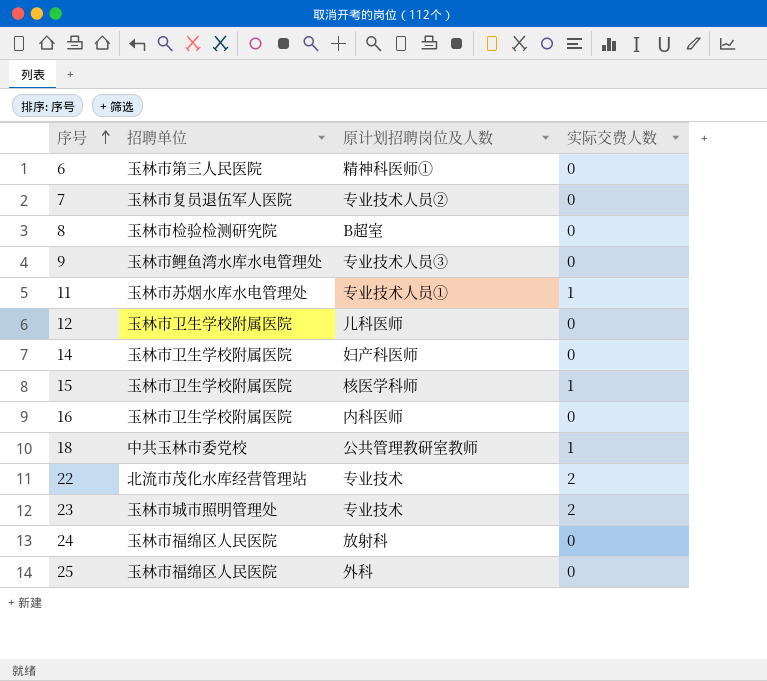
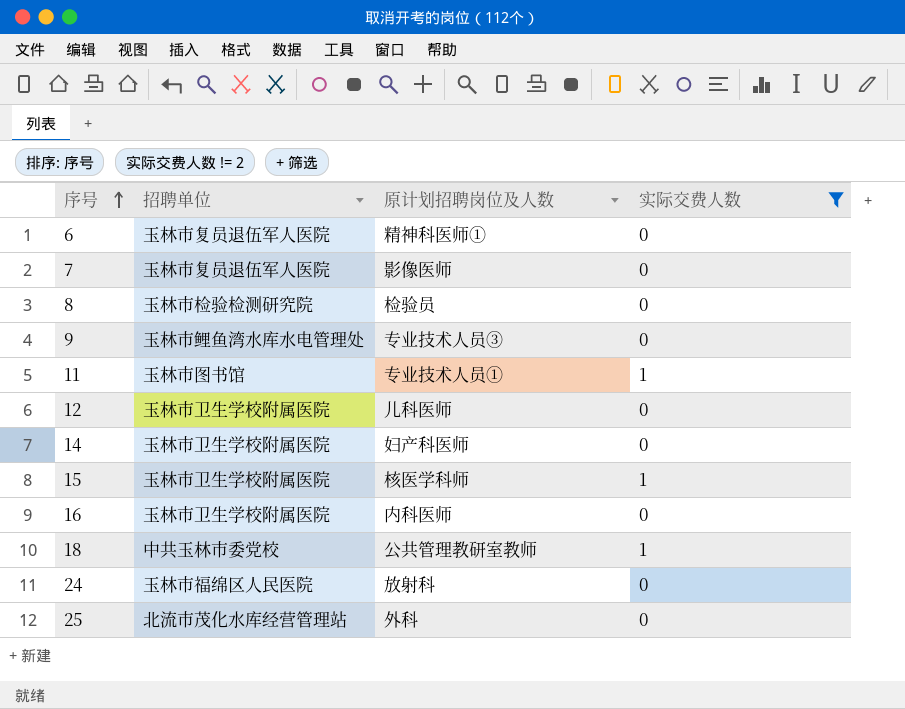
filter: none -> 实际交费人数 != 2
6 | 招聘单位: 玉林市第三人民医院 -> 玉林市复员退伍军人医院
7 | 原计划招聘岗位及人数: 专业技术人员② -> 影像医师
8 | 原计划招聘岗位及人数: B超室 -> 检验员
11 | 招聘单位: 玉林市苏烟水库水电管理处 -> 玉林市图书馆
25 | 招聘单位: 玉林市福绵区人民医院 -> 北流市茂化水库经营管理站

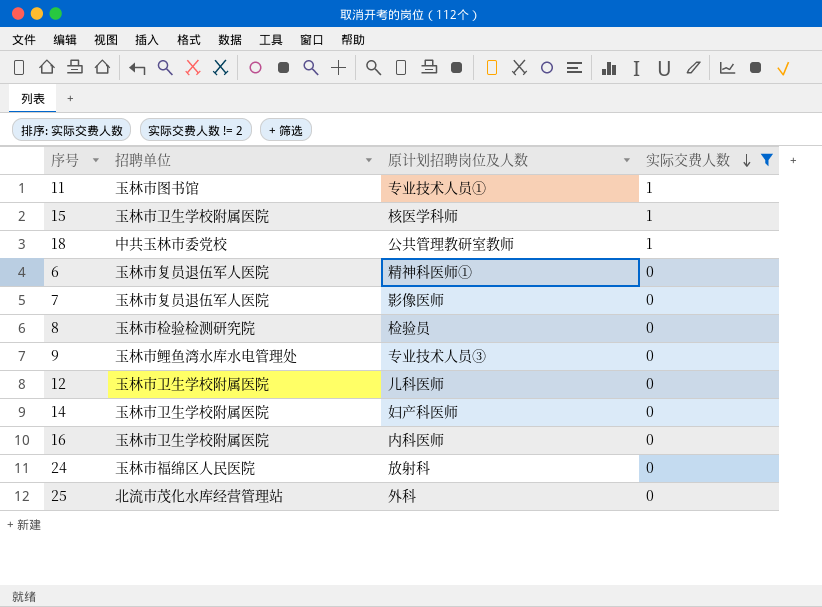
row order: 序号 ascending -> 实际交费人数 descending

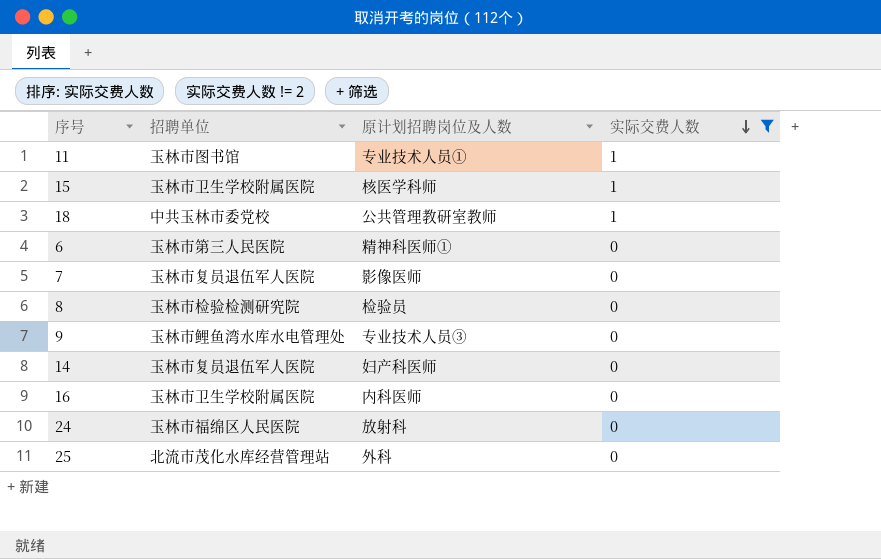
row 12: 玉林市卫生学校附属医院 | 儿科医师 | 0 -> none
6 | 招聘单位: 玉林市复员退伍军人医院 -> 玉林市第三人民医院
14 | 招聘单位: 玉林市卫生学校附属医院 -> 玉林市复员退伍军人医院

